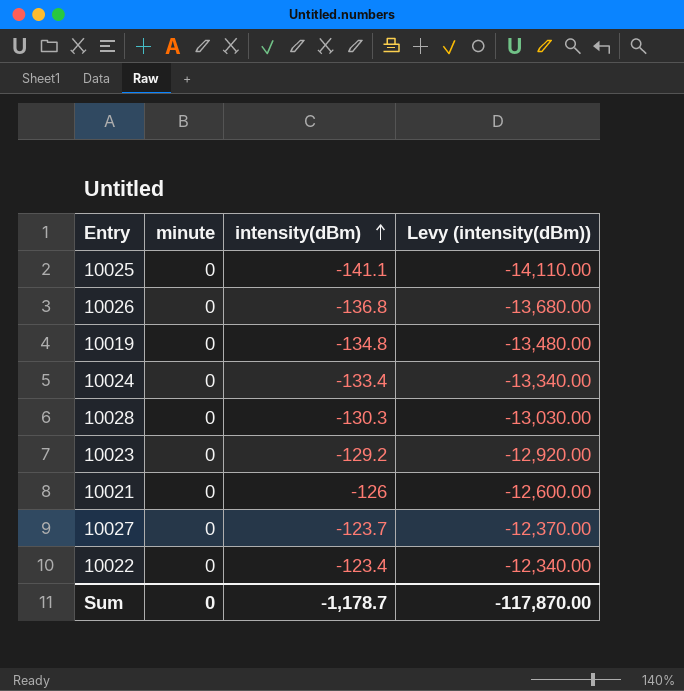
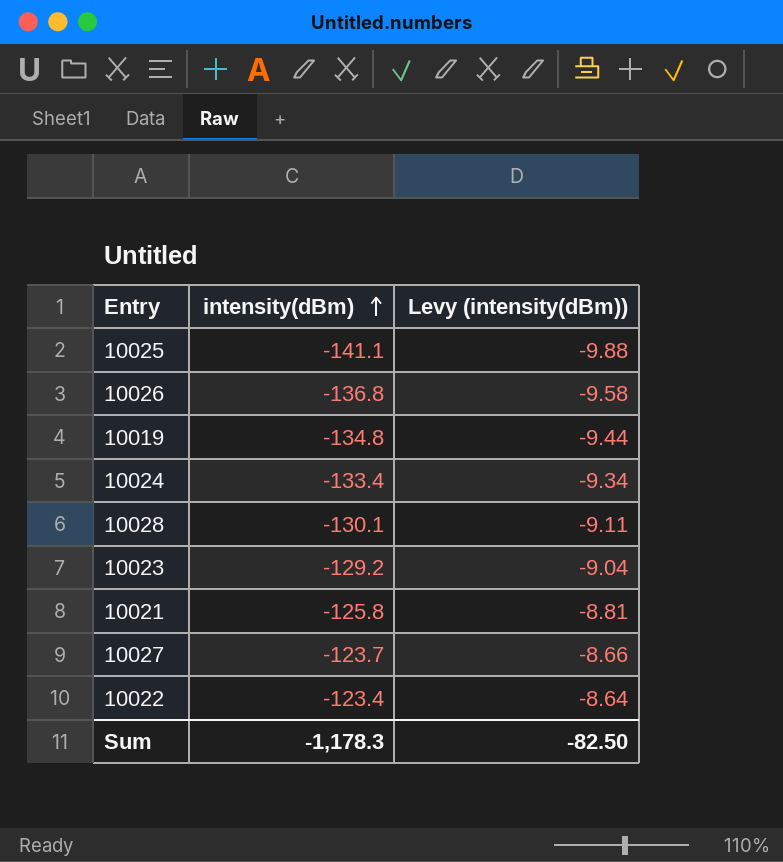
column minute | position: 2 -> none
column Levy (intensity(dBm)) | formula: [intensity(dBm)] * 100 -> [intensity(dBm)] * 0.07
10028 | intensity(dBm): -130.3 -> -130.1
10021 | intensity(dBm): -126 -> -125.8
Sum | intensity(dBm): -1,178.7 -> -1,178.3
Sum | Levy (intensity(dBm)): -117,870.00 -> -82.50

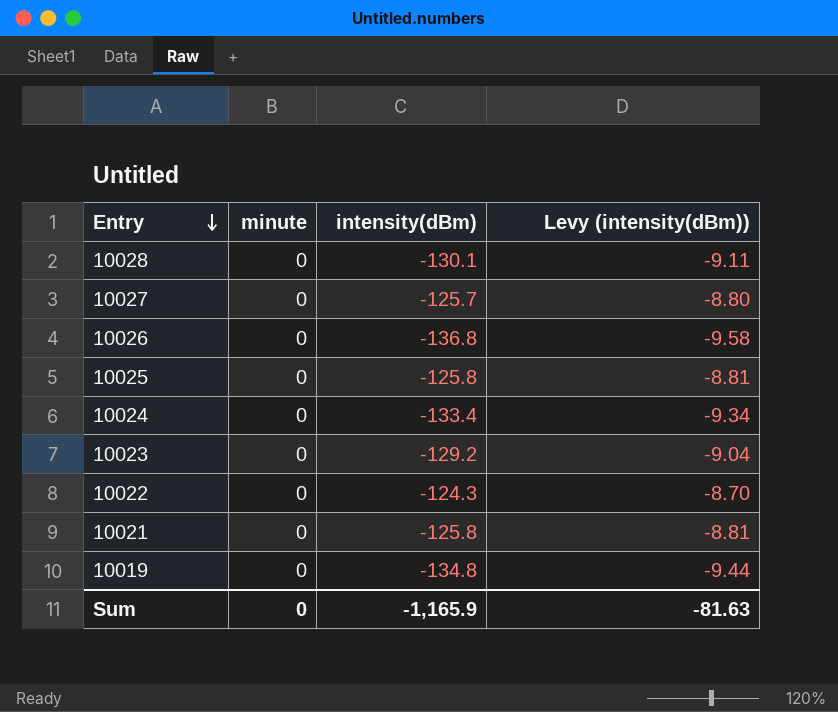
row order: intensity(dBm) ascending -> Entry descending
column minute | position: none -> 2
10027 | intensity(dBm): -123.7 -> -125.7
10027 | Levy (intensity(dBm)): -8.66 -> -8.80
10025 | intensity(dBm): -141.1 -> -125.8
10025 | Levy (intensity(dBm)): -9.88 -> -8.81
10022 | intensity(dBm): -123.4 -> -124.3
10022 | Levy (intensity(dBm)): -8.64 -> -8.70
Sum | intensity(dBm): -1,178.3 -> -1,165.9
Sum | Levy (intensity(dBm)): -82.50 -> -81.63

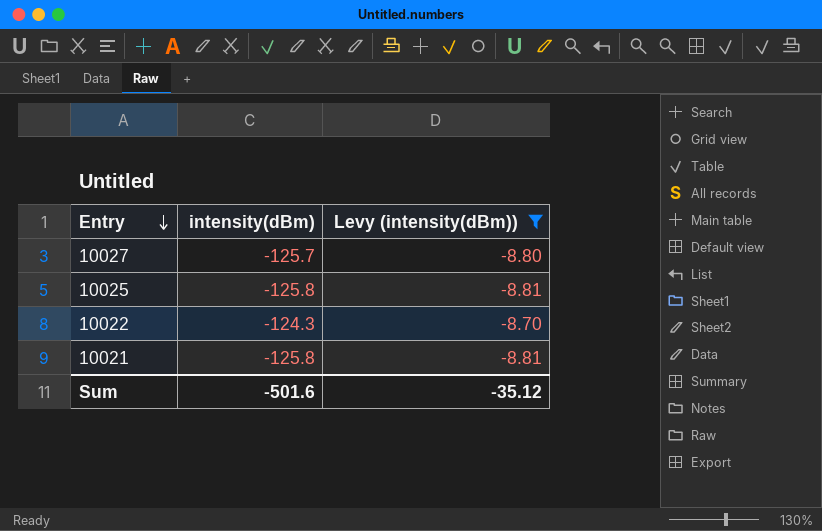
filter: none -> Levy (intensity(dBm)) >= -8.81
column minute | position: 2 -> none
Sum | intensity(dBm): -1,165.9 -> -501.6
Sum | Levy (intensity(dBm)): -81.63 -> -35.12

